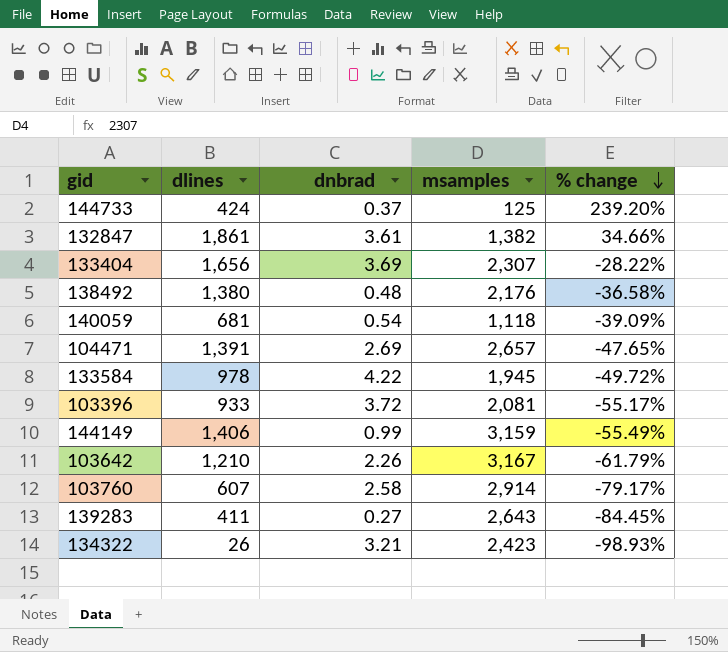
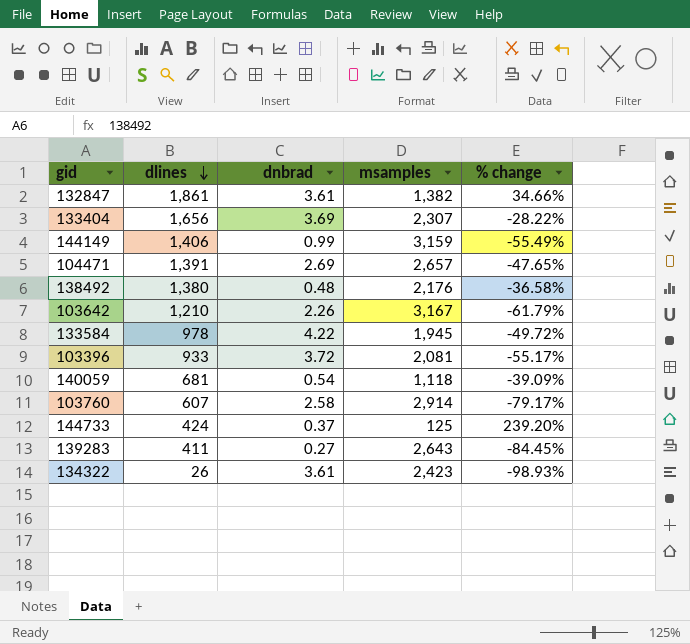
row order: % change descending -> dlines descending
134322 | dnbrad: 3.21 -> 3.61

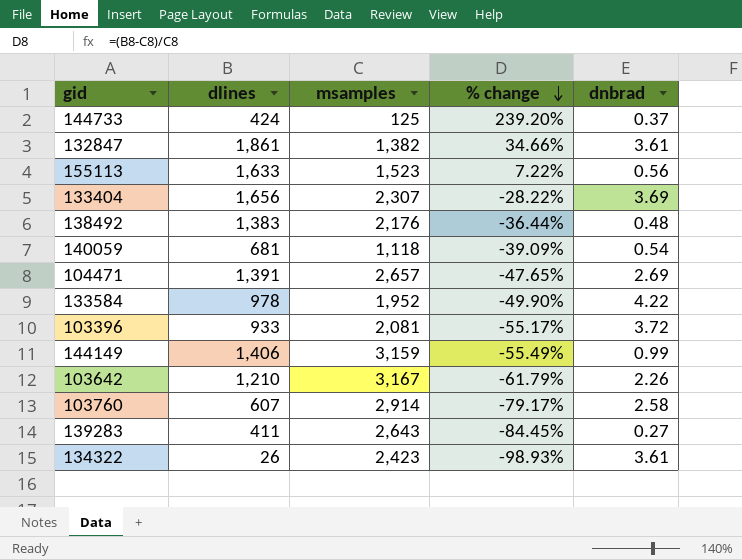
row order: dlines descending -> % change descending
column dnbrad | position: 3 -> 5
row 155113: none -> 1,633 | 1,523 | 7.22% | 0.56
138492 | dlines: 1,380 -> 1,383
138492 | % change: -36.58% -> -36.44%
133584 | msamples: 1,945 -> 1,952
133584 | % change: -49.72% -> -49.90%

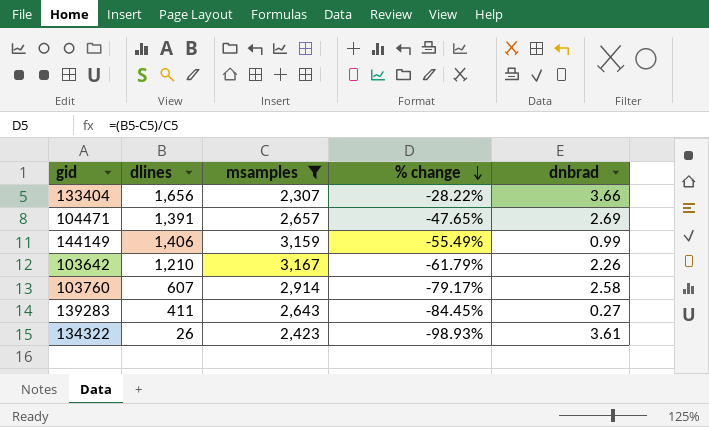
filter: none -> msamples >= 2,307
133404 | dnbrad: 3.69 -> 3.66

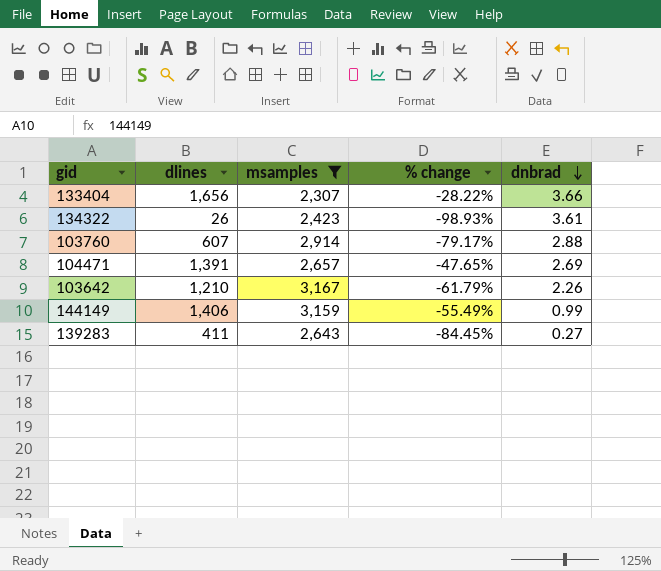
row order: % change descending -> dnbrad descending
103760 | dnbrad: 2.58 -> 2.88

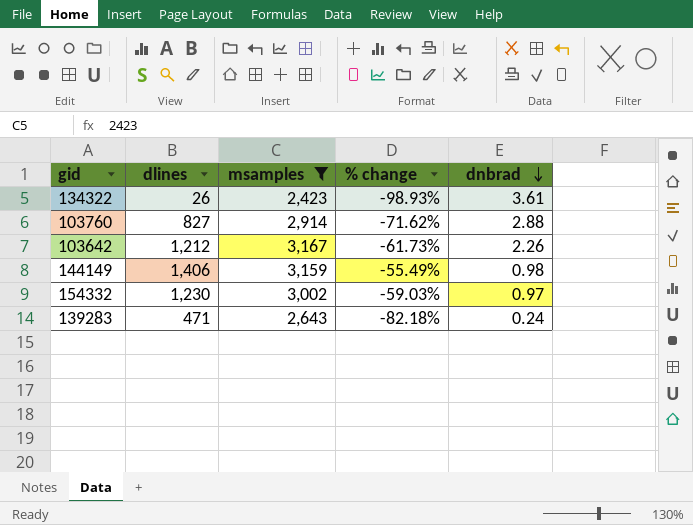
row 133404: 1,656 | 2,307 | -28.22% | 3.66 -> none
row 104471: 1,391 | 2,657 | -47.65% | 2.69 -> none
103760 | dlines: 607 -> 827
103760 | % change: -79.17% -> -71.62%
103642 | dlines: 1,210 -> 1,212
103642 | % change: -61.79% -> -61.73%
144149 | dnbrad: 0.99 -> 0.98
row 154332: none -> 1,230 | 3,002 | -59.03% | 0.97
139283 | dlines: 411 -> 471
139283 | % change: -84.45% -> -82.18%
139283 | dnbrad: 0.27 -> 0.24

